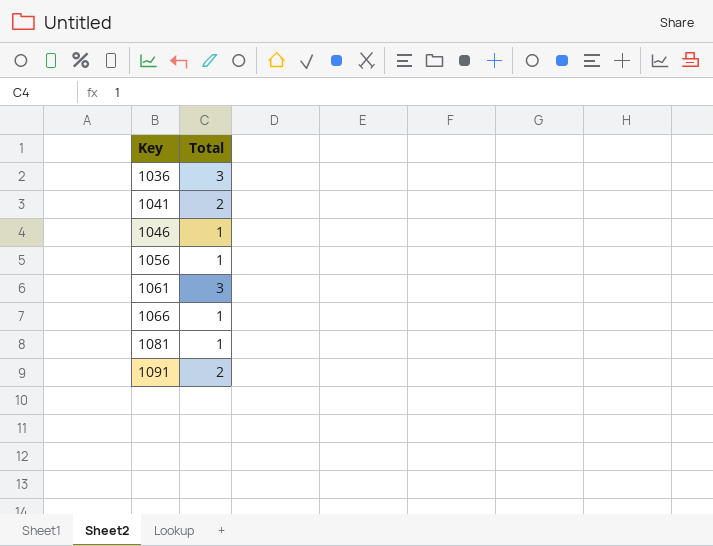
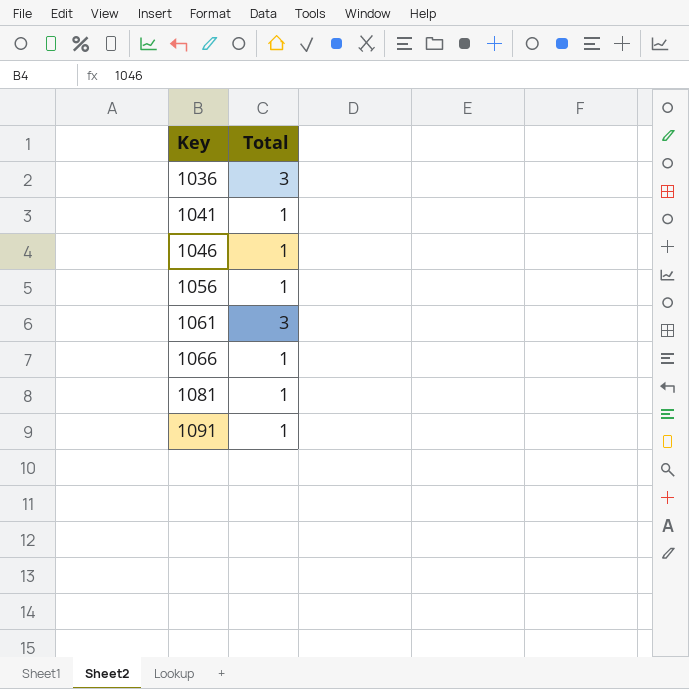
1041 | Total: 2 -> 1
1091 | Total: 2 -> 1

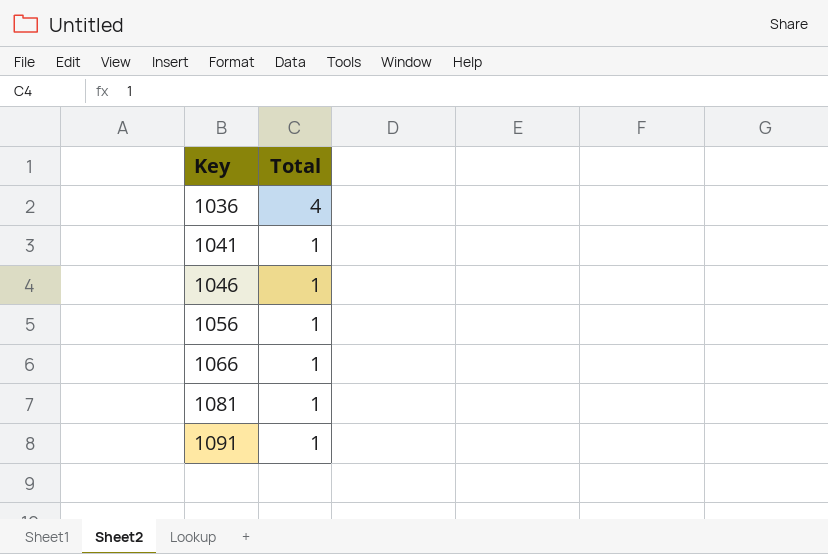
row 1061: 3 -> none
1036 | Total: 3 -> 4

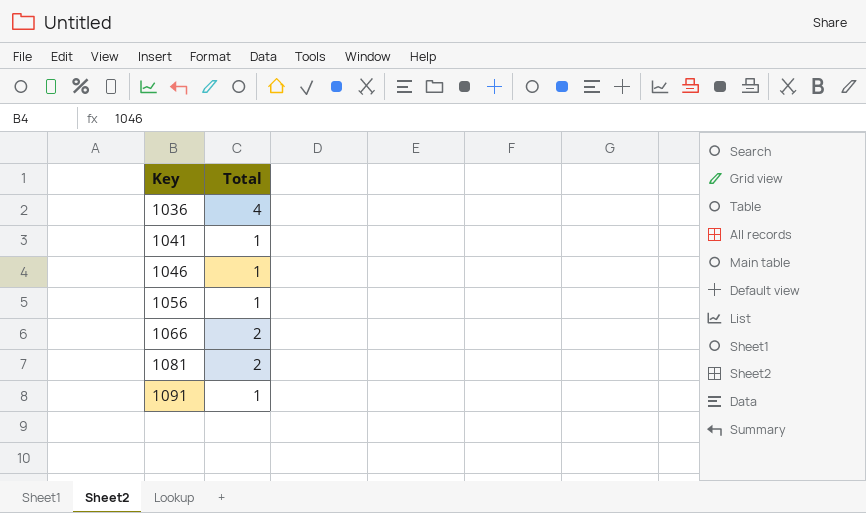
1066 | Total: 1 -> 2
1081 | Total: 1 -> 2

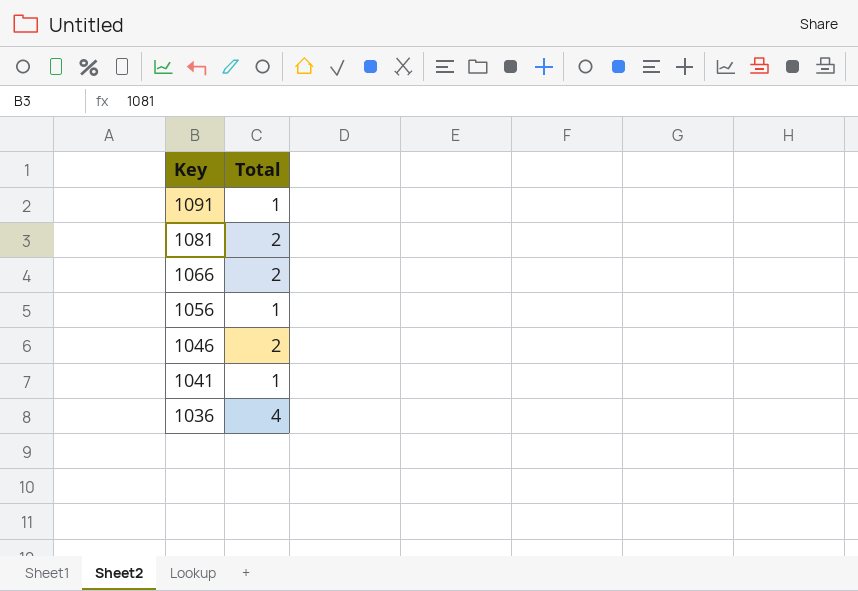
row order: Key ascending -> Key descending
1046 | Total: 1 -> 2

